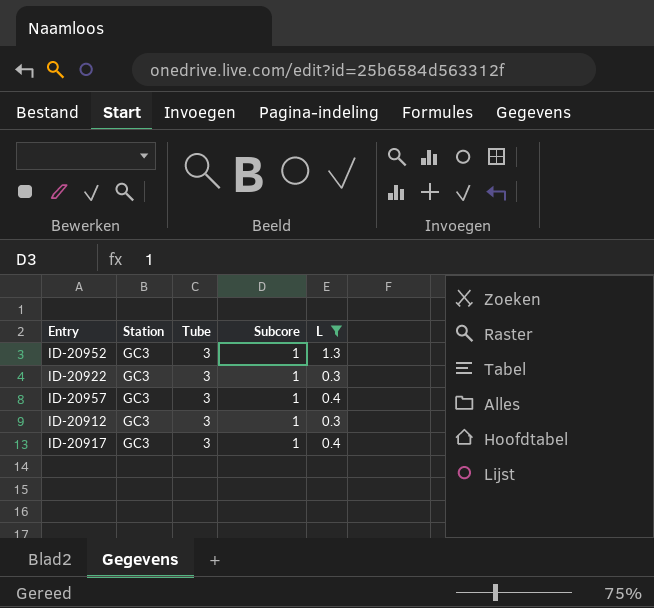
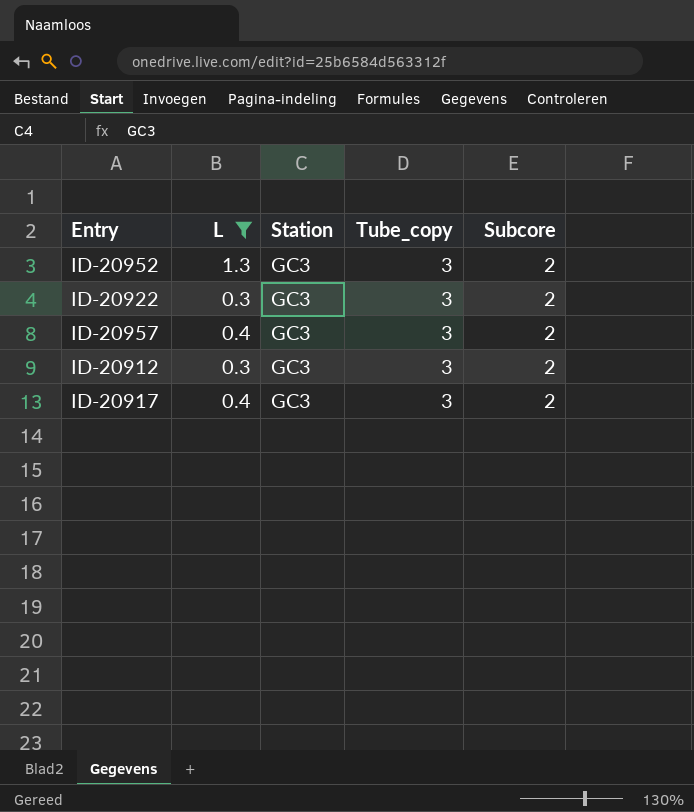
column L | position: 5 -> 2
column name: Tube -> Tube_copy
ID-20952 | Subcore: 1 -> 2
ID-20922 | Subcore: 1 -> 2
ID-20957 | Subcore: 1 -> 2
ID-20912 | Subcore: 1 -> 2
ID-20917 | Subcore: 1 -> 2

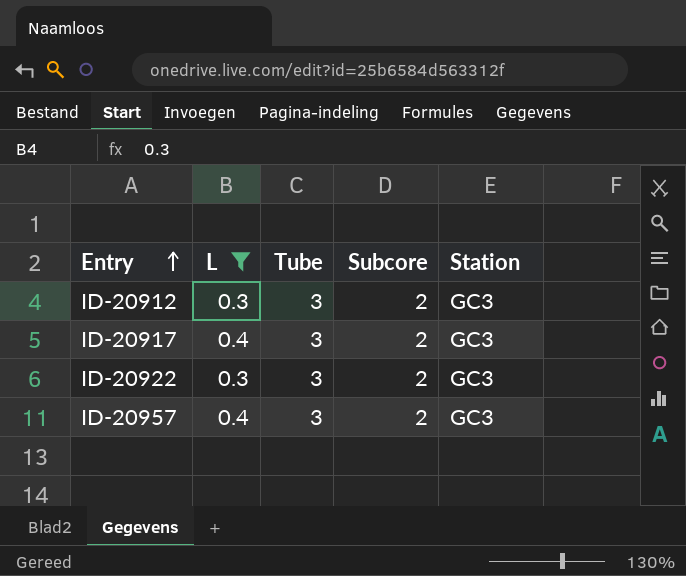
row order: none -> Entry ascending
column name: Tube_copy -> Tube
column Station | position: 3 -> 5
row ID-20952: 1.3 | GC3 | 3 | 2 -> none

